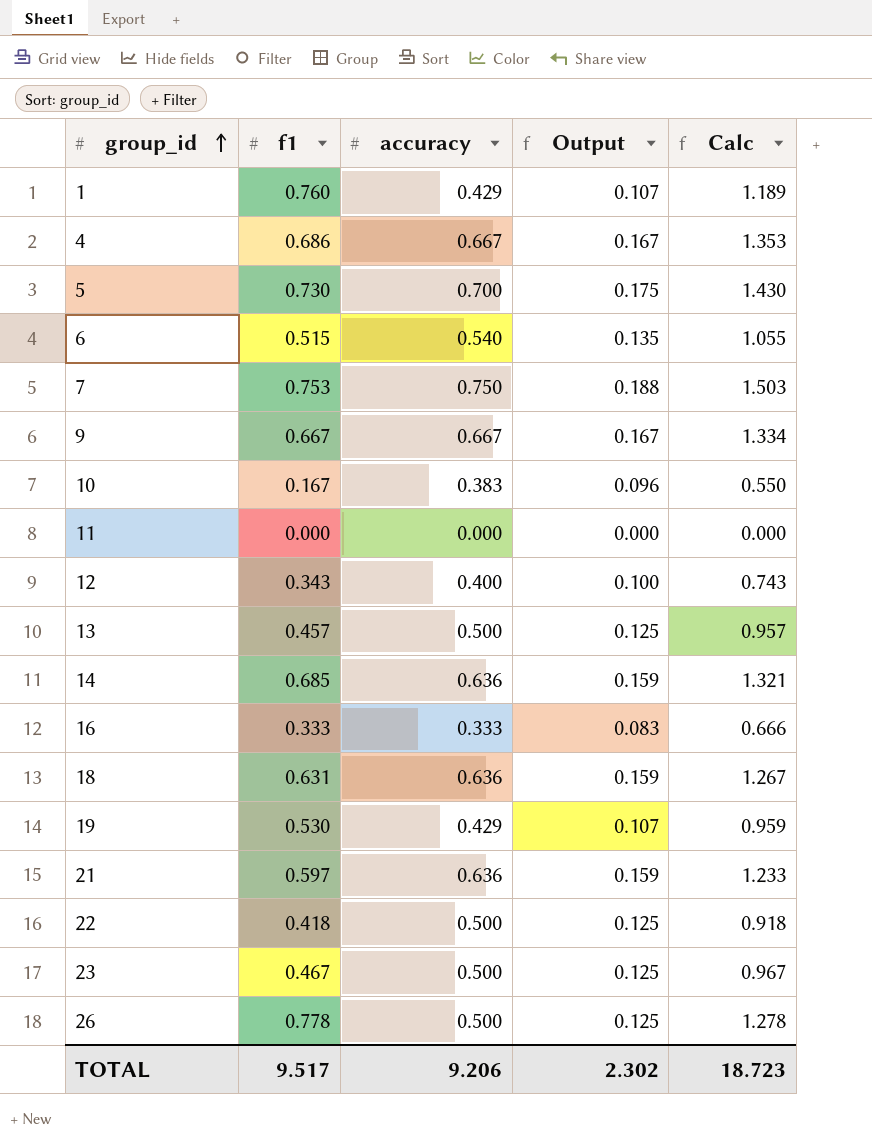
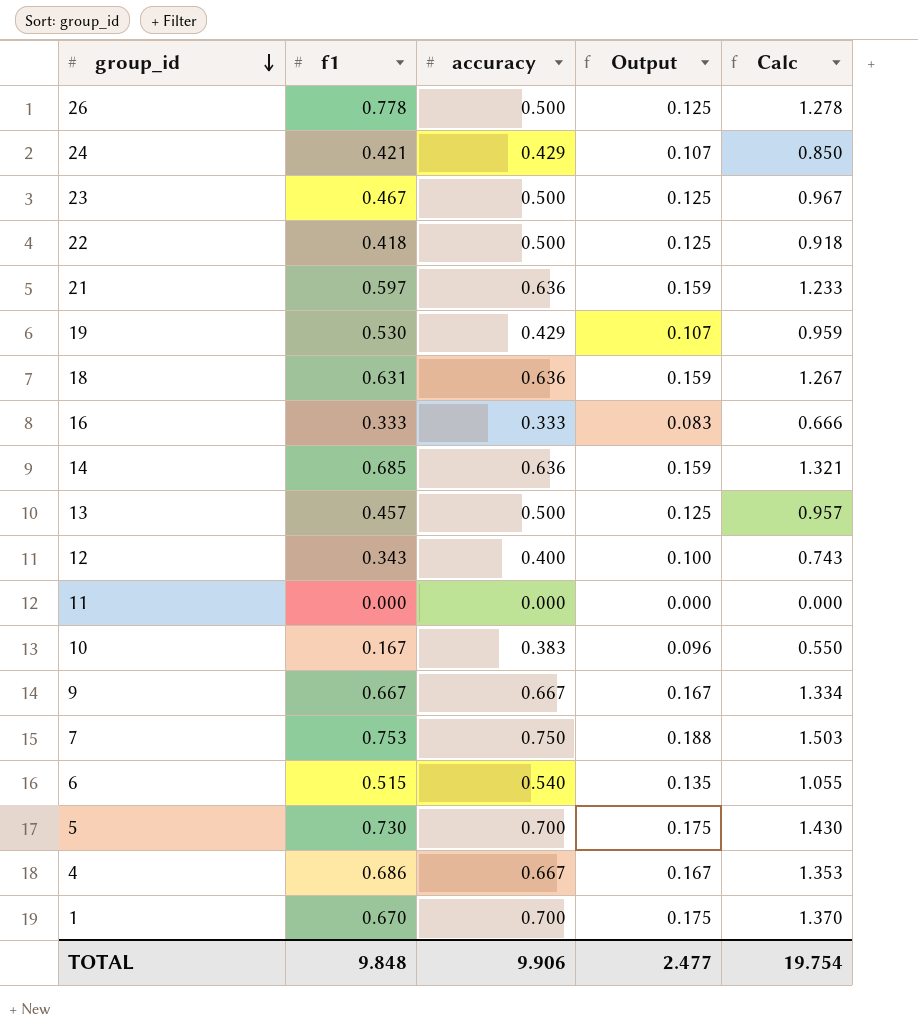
row order: group_id ascending -> group_id descending
row 24: none -> 0.421 | 0.429 | 0.107 | 0.850
1 | f1: 0.760 -> 0.670
1 | accuracy: 0.429 -> 0.700
1 | Output: 0.107 -> 0.175
1 | Calc: 1.189 -> 1.370
TOTAL | f1: 9.517 -> 9.848
TOTAL | accuracy: 9.206 -> 9.906
TOTAL | Output: 2.302 -> 2.477
TOTAL | Calc: 18.723 -> 19.754

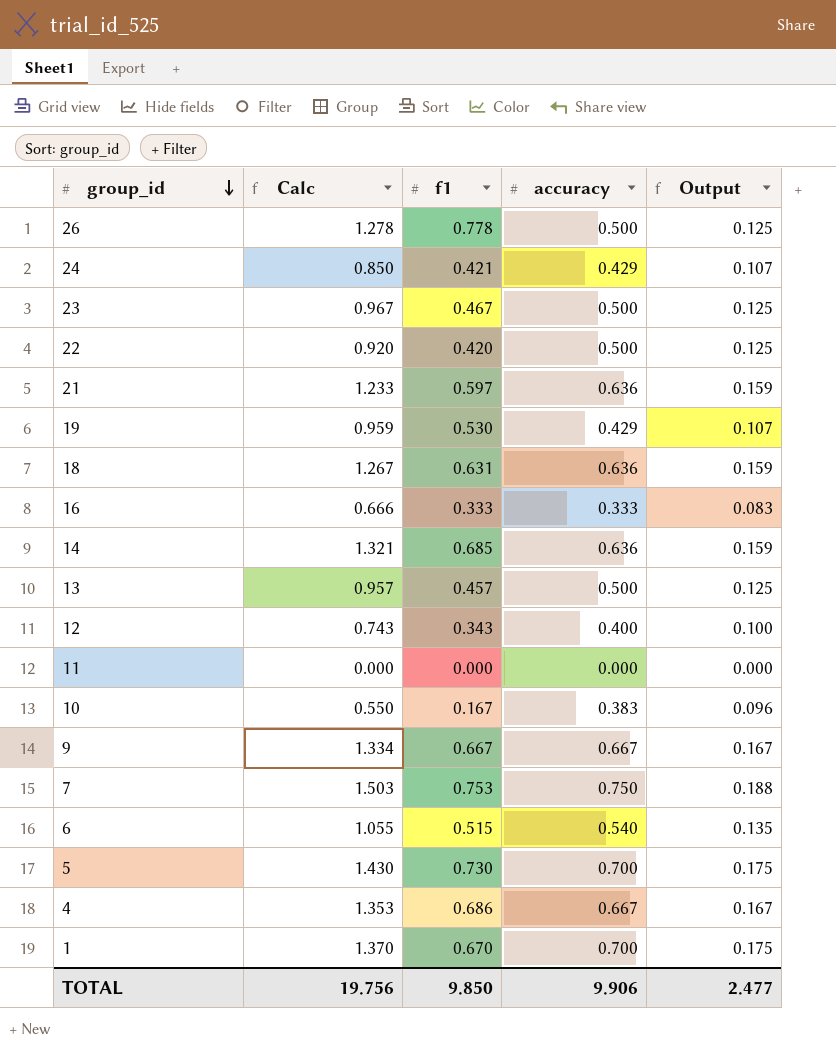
column Calc | position: 5 -> 2
22 | Calc: 0.918 -> 0.920
22 | f1: 0.418 -> 0.420
TOTAL | Calc: 19.754 -> 19.756
TOTAL | f1: 9.848 -> 9.850

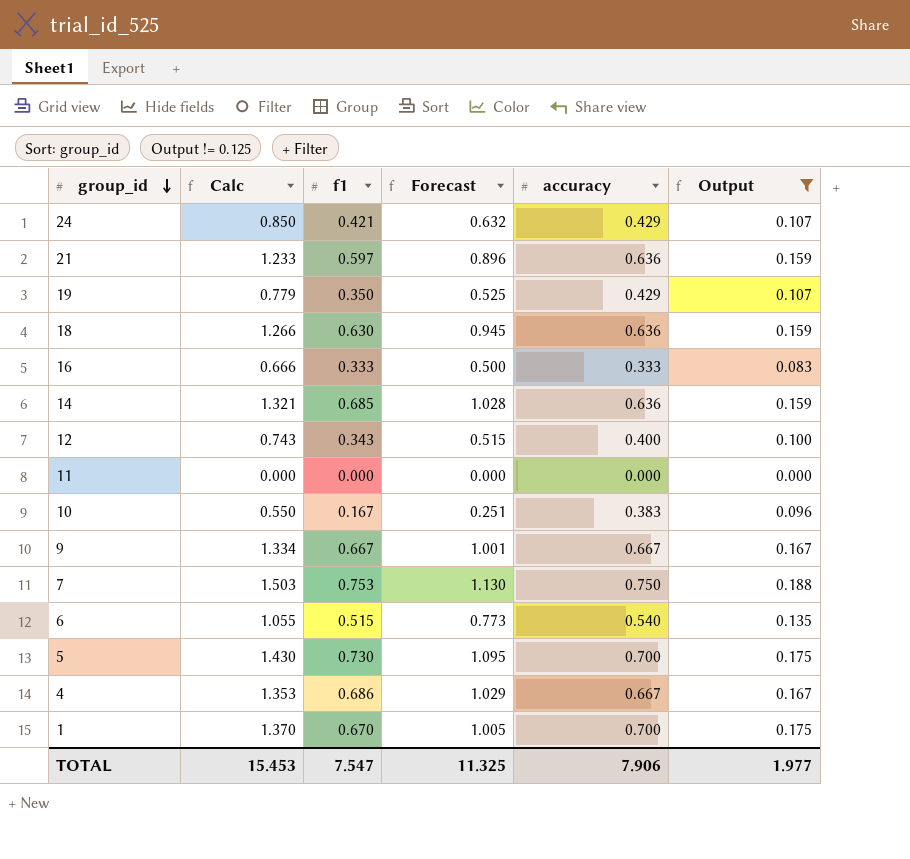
filter: none -> Output != 0.125
column Forecast | formula: none -> [f1] * 1.5
19 | Calc: 0.959 -> 0.779
19 | f1: 0.530 -> 0.350
18 | Calc: 1.267 -> 1.266
18 | f1: 0.631 -> 0.630
TOTAL | Calc: 19.756 -> 15.453
TOTAL | f1: 9.850 -> 7.547
TOTAL | accuracy: 9.906 -> 7.906
TOTAL | Output: 2.477 -> 1.977

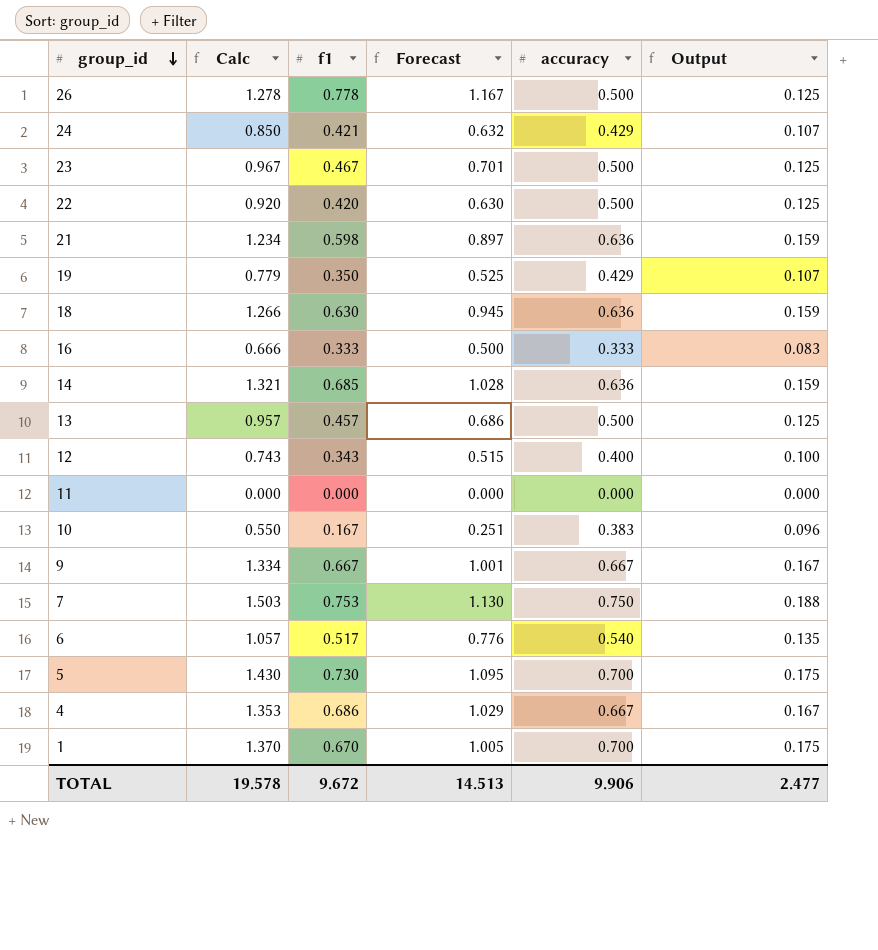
filter: Output != 0.125 -> none
21 | Calc: 1.233 -> 1.234
21 | f1: 0.597 -> 0.598
21 | Forecast: 0.896 -> 0.897
6 | Calc: 1.055 -> 1.057
6 | f1: 0.515 -> 0.517
6 | Forecast: 0.773 -> 0.776
TOTAL | Calc: 15.453 -> 19.578
TOTAL | f1: 7.547 -> 9.672
TOTAL | Forecast: 11.325 -> 14.513
TOTAL | accuracy: 7.906 -> 9.906
TOTAL | Output: 1.977 -> 2.477

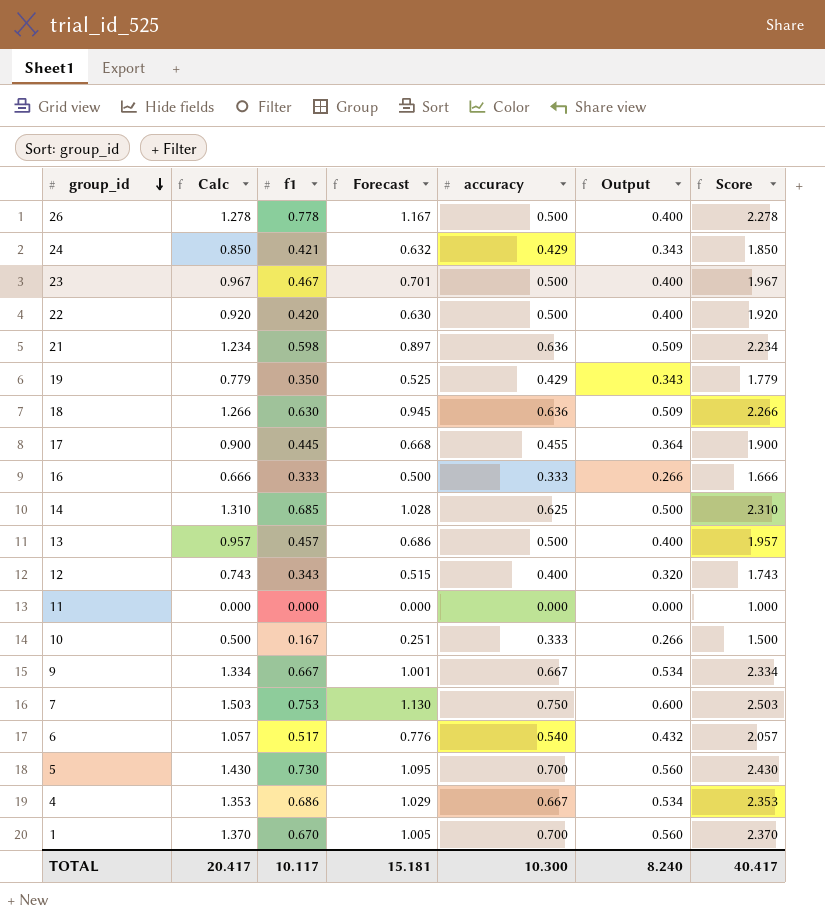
column Output | formula: [accuracy] * 0.25 -> [accuracy] * 0.8
column Score | formula: none -> [Calc] + 1
row 17: none -> 0.900 | 0.445 | 0.668 | 0.455 | 0.364 | 1.900
14 | Calc: 1.321 -> 1.310
14 | accuracy: 0.636 -> 0.625
10 | Calc: 0.550 -> 0.500
10 | accuracy: 0.383 -> 0.333
TOTAL | Calc: 19.578 -> 20.417
TOTAL | f1: 9.672 -> 10.117
TOTAL | Forecast: 14.513 -> 15.181
TOTAL | accuracy: 9.906 -> 10.300
TOTAL | Output: 2.477 -> 8.240

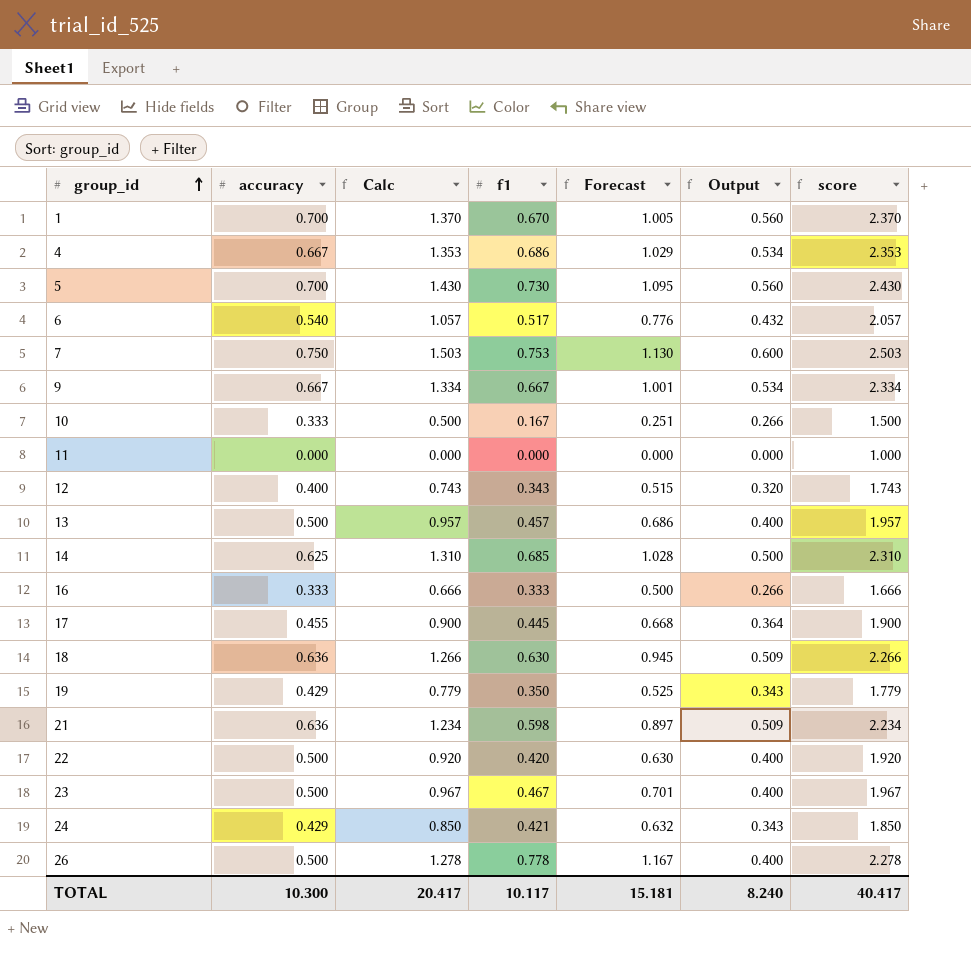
row order: group_id descending -> group_id ascending
column accuracy | position: 5 -> 2
column name: Score -> score

